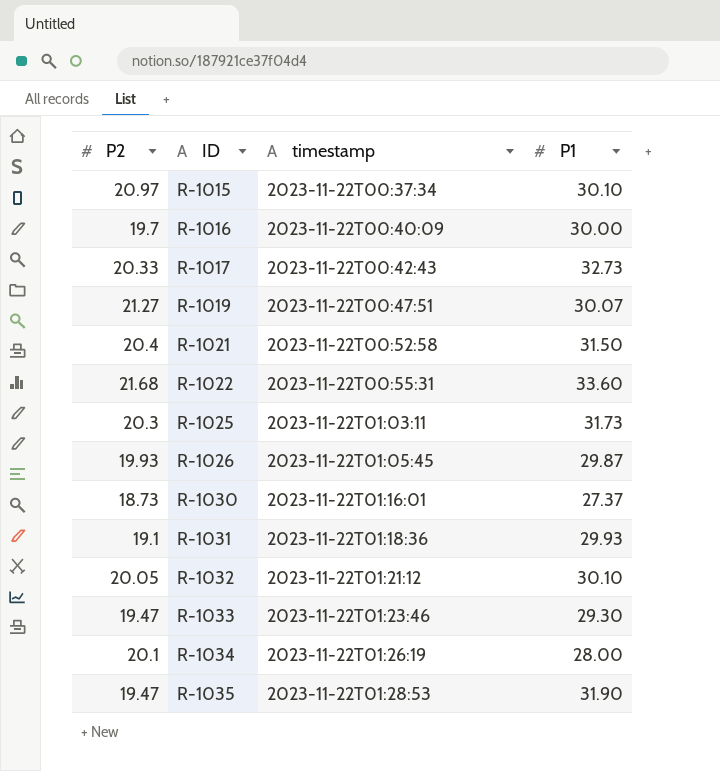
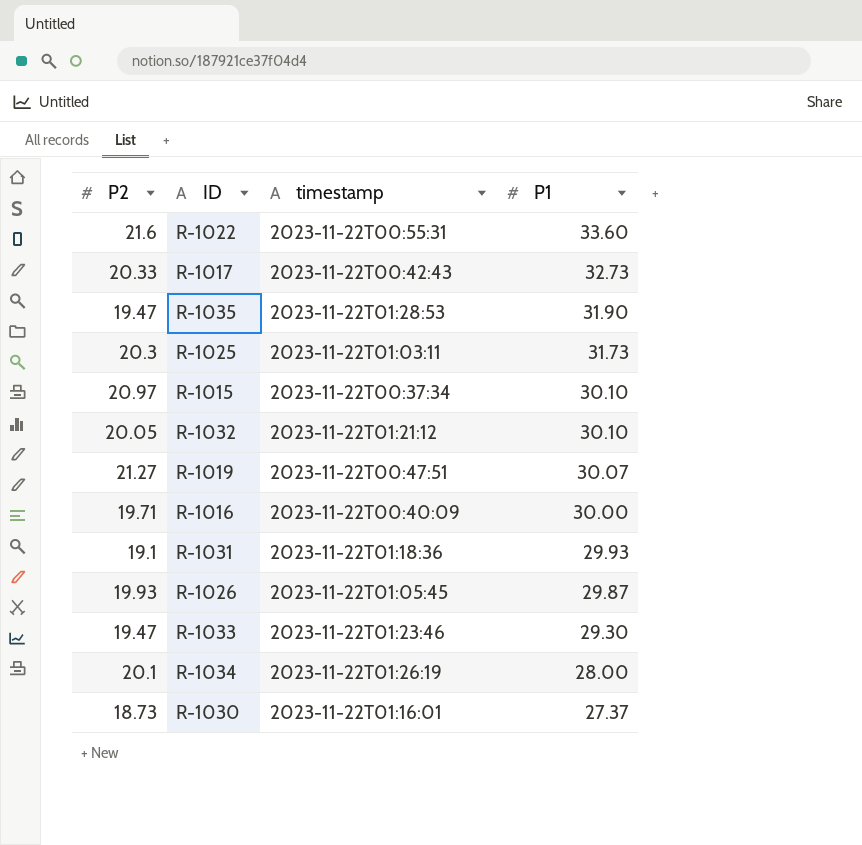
row order: ID ascending -> P1 descending
row R-1021: 20.4 | 2023-11-22T00:52:58 | 31.50 -> none
R-1022 | P2: 21.68 -> 21.6
R-1016 | P2: 19.7 -> 19.71

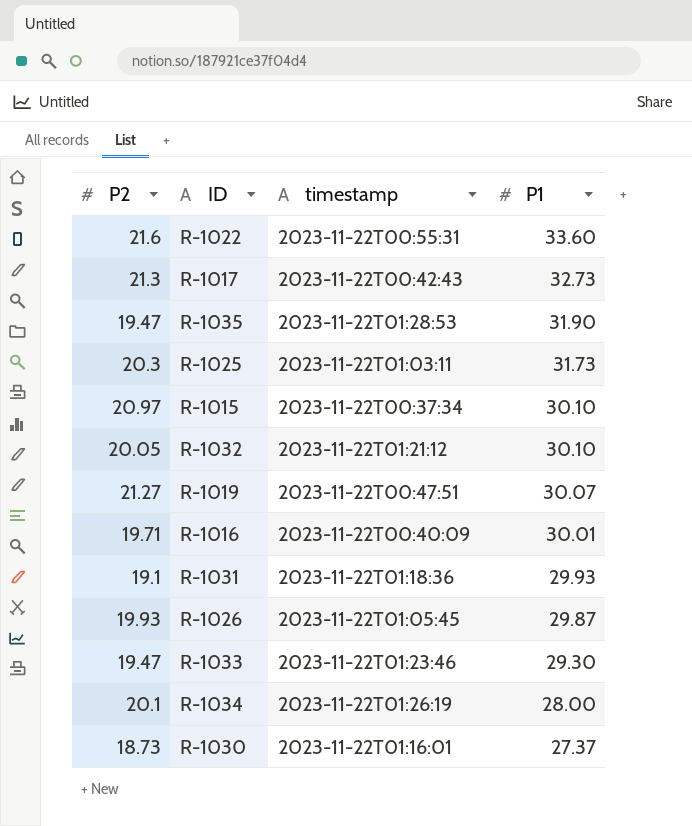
R-1017 | P2: 20.33 -> 21.3
R-1016 | P1: 30.00 -> 30.01

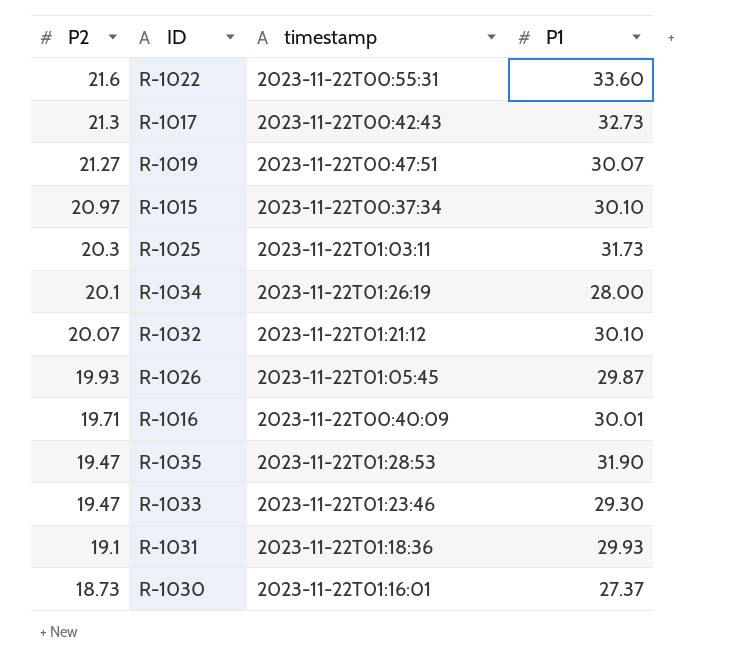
row order: P1 descending -> P2 descending
R-1032 | P2: 20.05 -> 20.07

